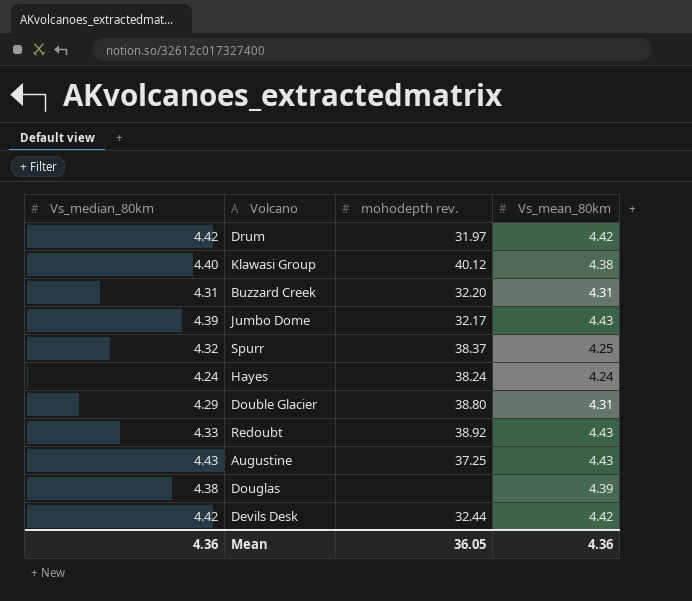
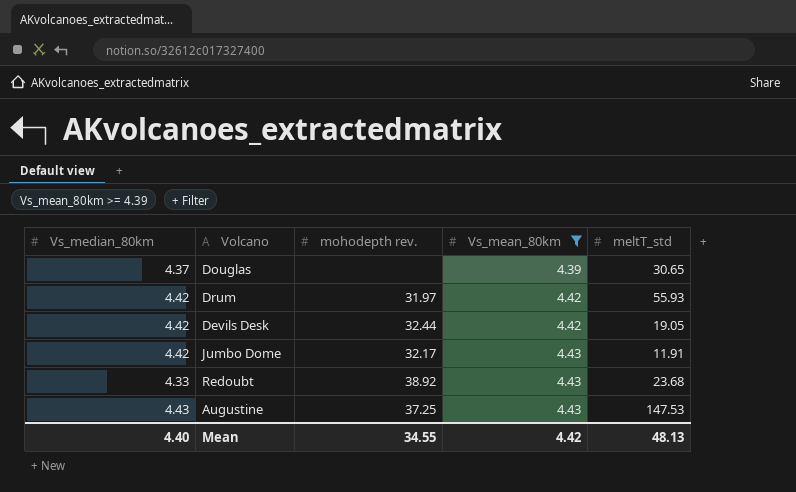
filter: none -> Vs_mean_80km >= 4.39
row order: none -> Vs_mean_80km ascending
column meltT_std | position: none -> 5
Douglas | Vs_median_80km: 4.38 -> 4.37
Jumbo Dome | Vs_median_80km: 4.39 -> 4.42
Mean | Vs_median_80km: 4.36 -> 4.40
Mean | mohodepth rev.: 36.05 -> 34.55
Mean | Vs_mean_80km: 4.36 -> 4.42

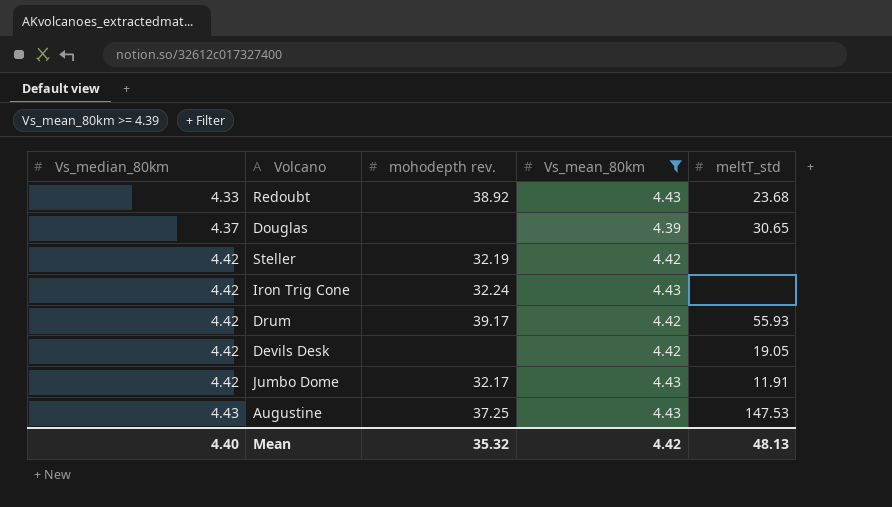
row order: Vs_mean_80km ascending -> Vs_median_80km ascending
row Steller: none -> 4.42 | 32.19 | 4.42 | none
row Iron Trig Cone: none -> 4.42 | 32.24 | 4.43 | none
Drum | mohodepth rev.: 31.97 -> 39.17
Devils Desk | mohodepth rev.: 32.44 -> none
Mean | mohodepth rev.: 34.55 -> 35.32

